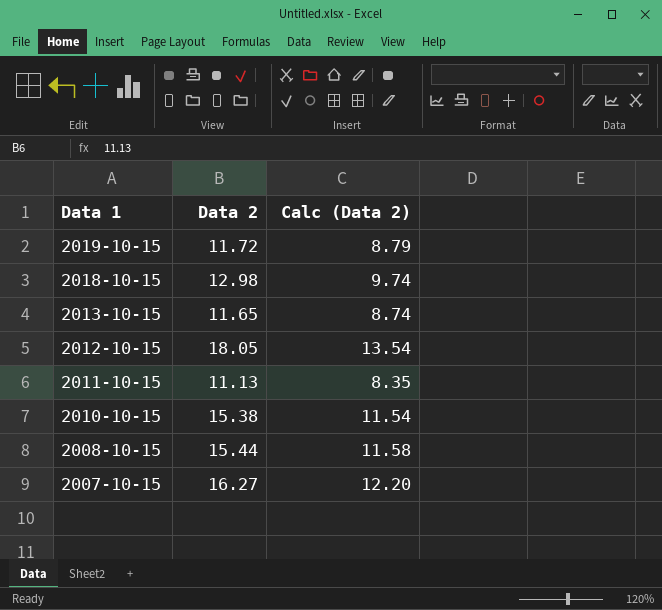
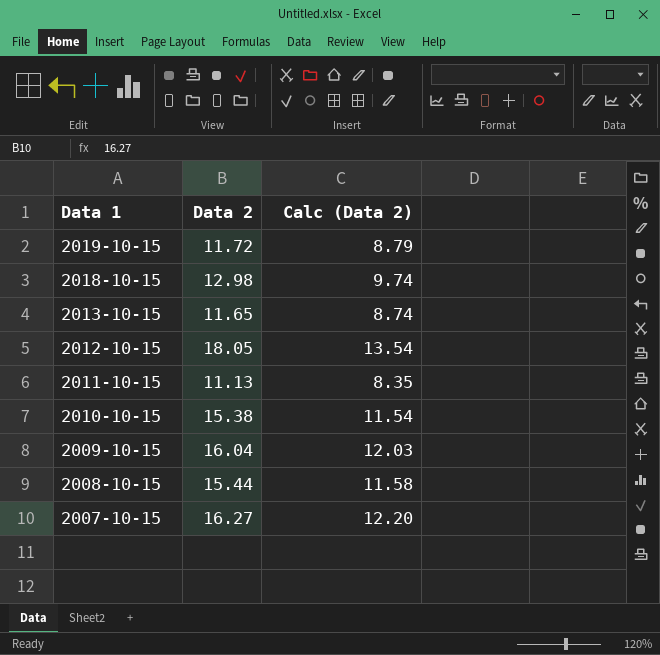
row 2009-10-15: none -> 16.04 | 12.03

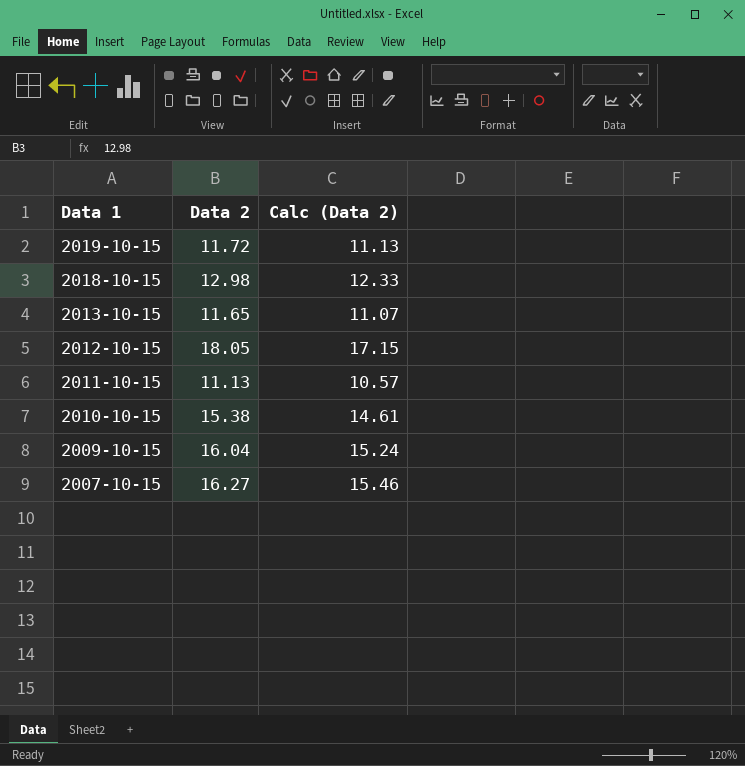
column Calc (Data 2) | formula: [Data 2] * 0.75 -> [Data 2] * 0.95
row 2008-10-15: 15.44 | 11.58 -> none

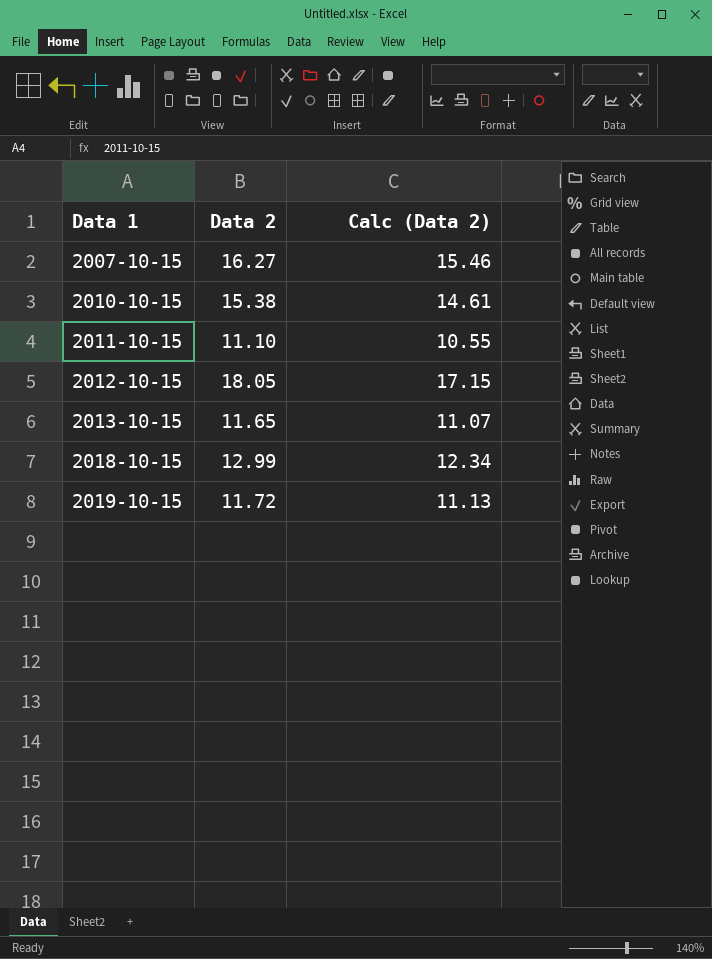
row order: Data 1 descending -> Data 1 ascending
row 2009-10-15: 16.04 | 15.24 -> none
2011-10-15 | Data 2: 11.13 -> 11.10
2011-10-15 | Calc (Data 2): 10.57 -> 10.55
2018-10-15 | Data 2: 12.98 -> 12.99
2018-10-15 | Calc (Data 2): 12.33 -> 12.34

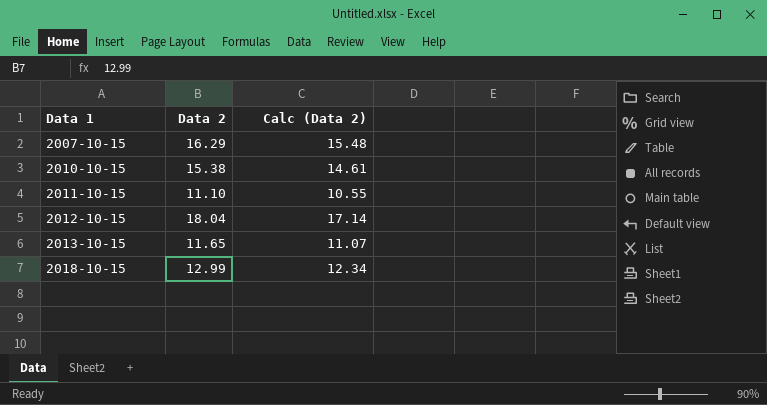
row 2019-10-15: 11.72 | 11.13 -> none
2007-10-15 | Data 2: 16.27 -> 16.29
2007-10-15 | Calc (Data 2): 15.46 -> 15.48
2012-10-15 | Data 2: 18.05 -> 18.04
2012-10-15 | Calc (Data 2): 17.15 -> 17.14

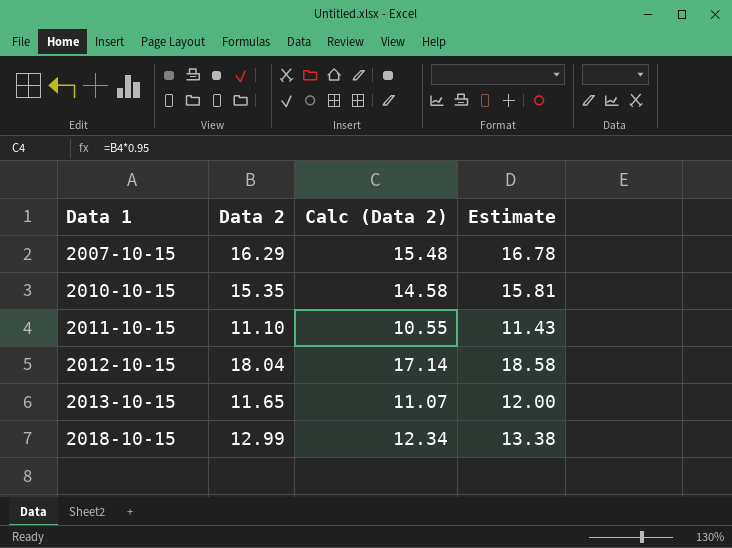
column Estimate | formula: none -> [Data 2] * 1.03
2010-10-15 | Data 2: 15.38 -> 15.35
2010-10-15 | Calc (Data 2): 14.61 -> 14.58

